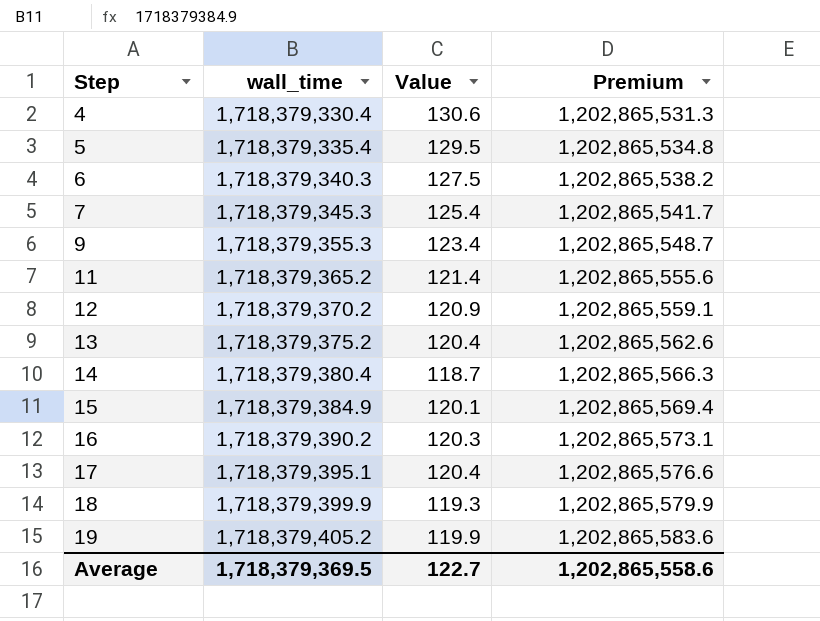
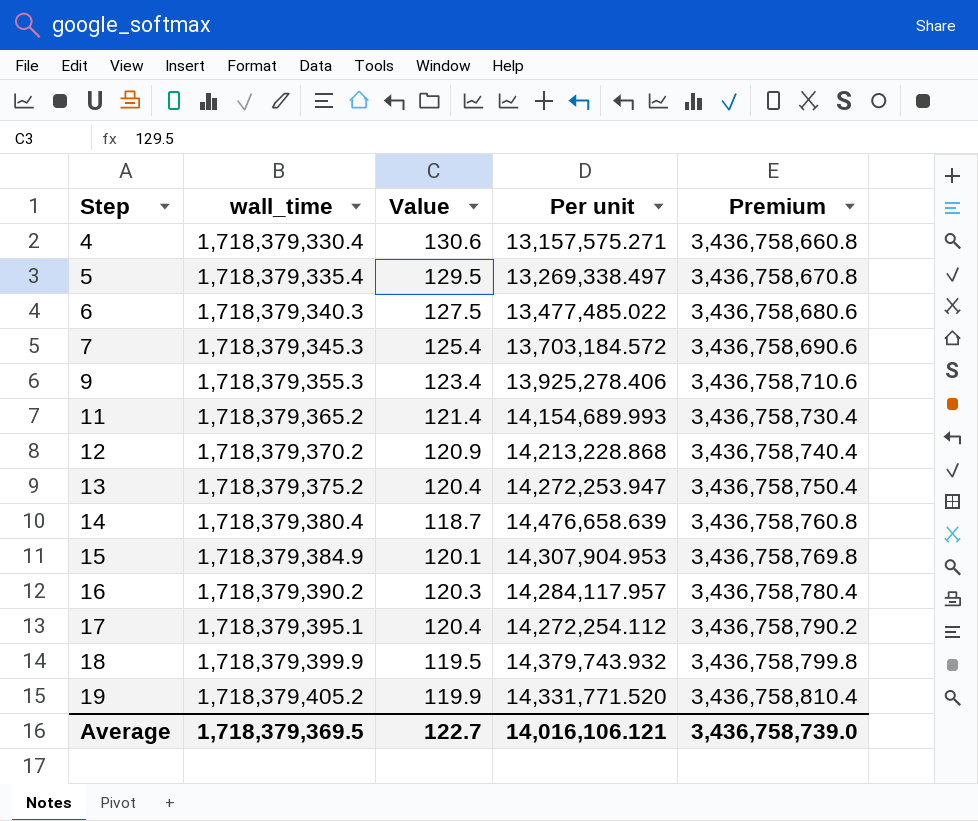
column Per unit | formula: none -> [wall_time] / [Value]
column Premium | formula: [wall_time] * 0.7 -> [wall_time] * 2
18 | Value: 119.3 -> 119.5
Average | Premium: 1,202,865,558.6 -> 3,436,758,739.0

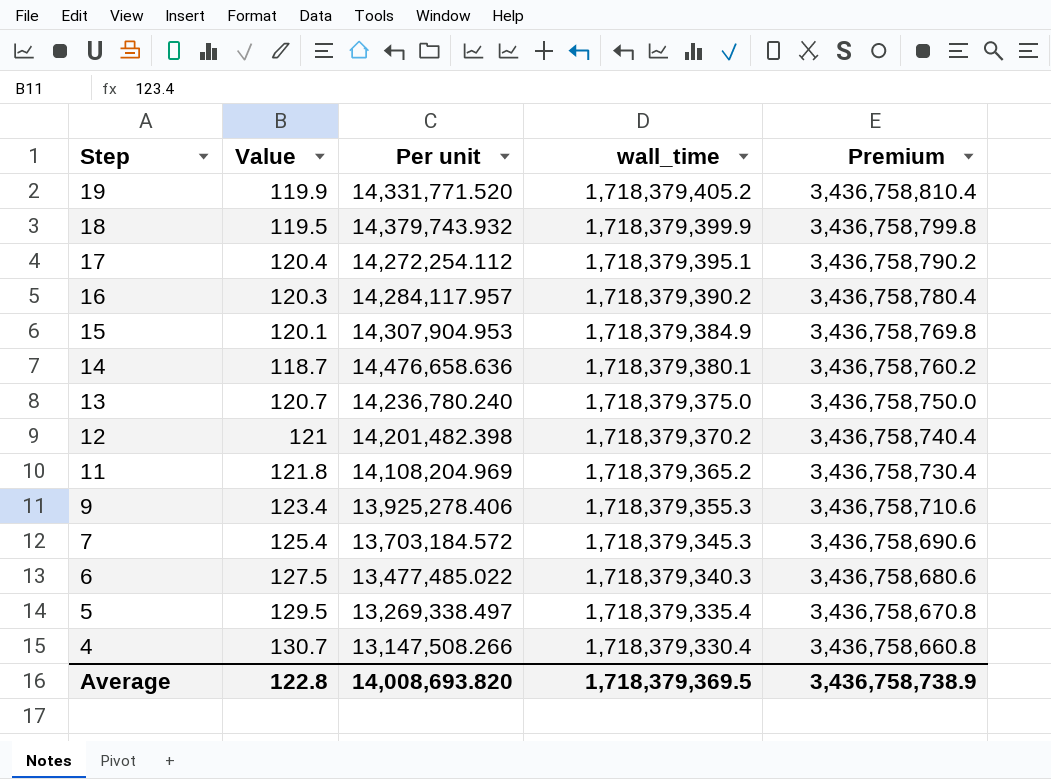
row order: Step ascending -> Step descending
column wall_time | position: 2 -> 4
14 | Per unit: 14,476,658.639 -> 14,476,658.636
14 | wall_time: 1,718,379,380.4 -> 1,718,379,380.1
14 | Premium: 3,436,758,760.8 -> 3,436,758,760.2
13 | Value: 120.4 -> 120.7
13 | Per unit: 14,272,253.947 -> 14,236,780.240
13 | wall_time: 1,718,379,375.2 -> 1,718,379,375.0
13 | Premium: 3,436,758,750.4 -> 3,436,758,750.0
12 | Value: 120.9 -> 121
12 | Per unit: 14,213,228.868 -> 14,201,482.398
11 | Value: 121.4 -> 121.8
11 | Per unit: 14,154,689.993 -> 14,108,204.969
4 | Value: 130.6 -> 130.7
4 | Per unit: 13,157,575.271 -> 13,147,508.266
Average | Value: 122.7 -> 122.8
Average | Per unit: 14,016,106.121 -> 14,008,693.820
Average | Premium: 3,436,758,739.0 -> 3,436,758,738.9

